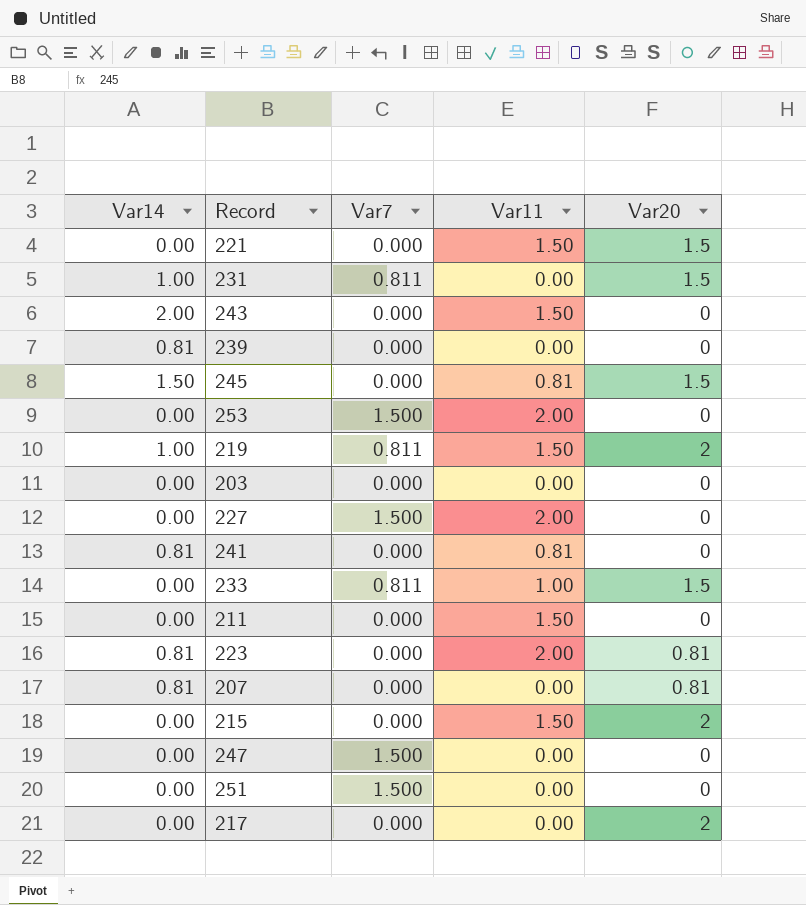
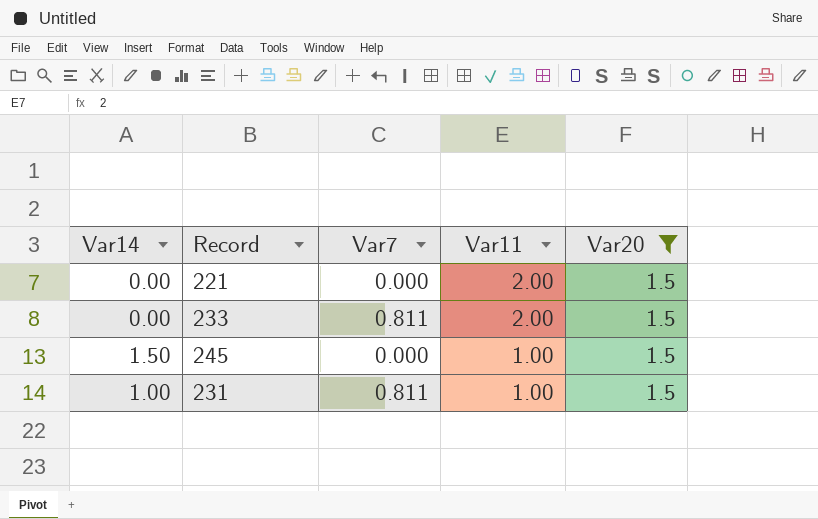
filter: none -> Var20 = 1.5
row order: none -> Var11 descending
221 | Var11: 1.50 -> 2.00
233 | Var11: 1.00 -> 2.00
245 | Var11: 0.81 -> 1.00
231 | Var11: 0.00 -> 1.00

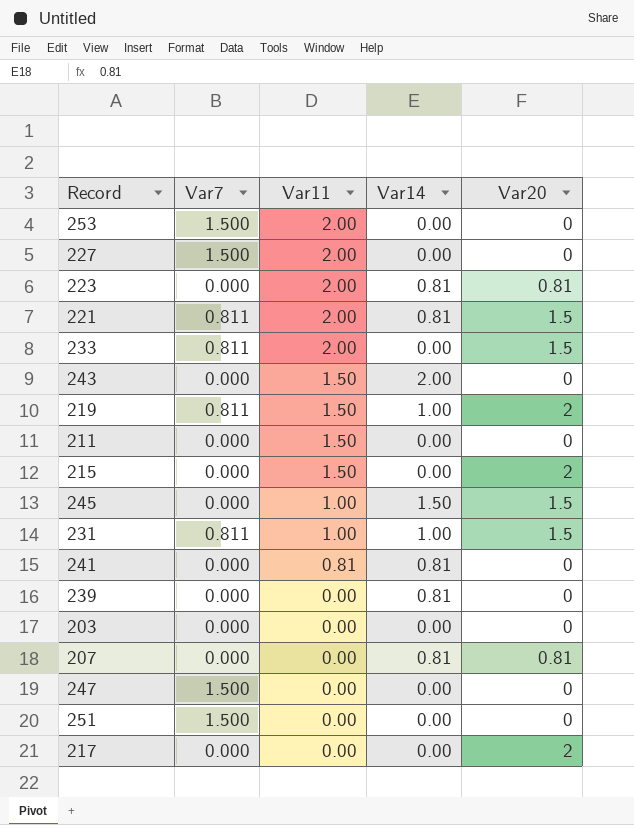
filter: Var20 = 1.5 -> none
column Var14 | position: 1 -> 4
221 | Var7: 0.000 -> 0.811
221 | Var14: 0.00 -> 0.81

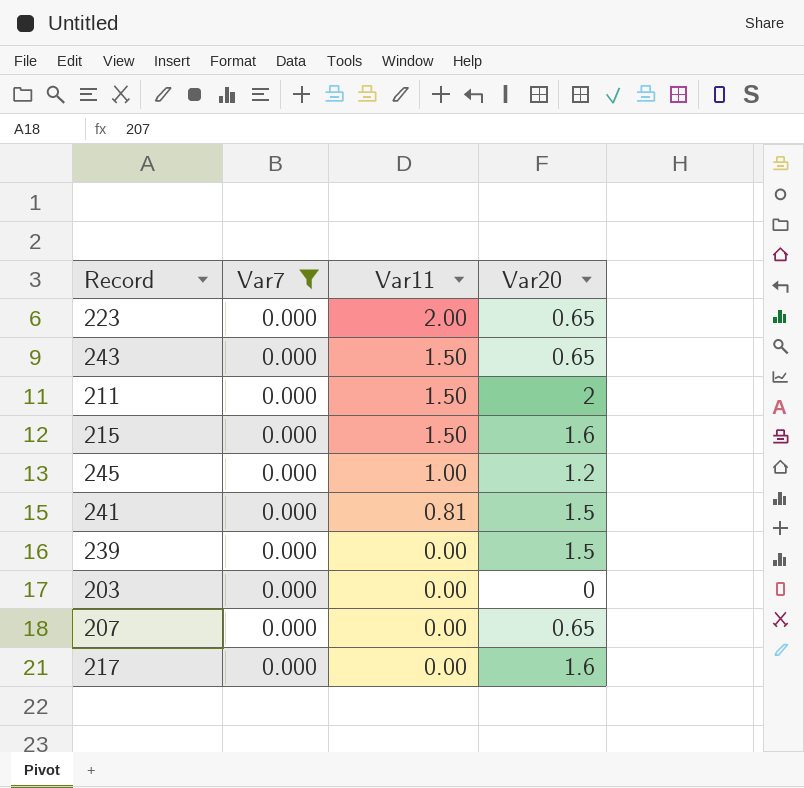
filter: none -> Var7 = 0.000
column Var14 | position: 4 -> none
223 | Var20: 0.81 -> 0.65
243 | Var20: 0 -> 0.65
211 | Var20: 0 -> 2
215 | Var20: 2 -> 1.6
245 | Var20: 1.5 -> 1.2
241 | Var20: 0 -> 1.5
239 | Var20: 0 -> 1.5
207 | Var20: 0.81 -> 0.65
217 | Var20: 2 -> 1.6

